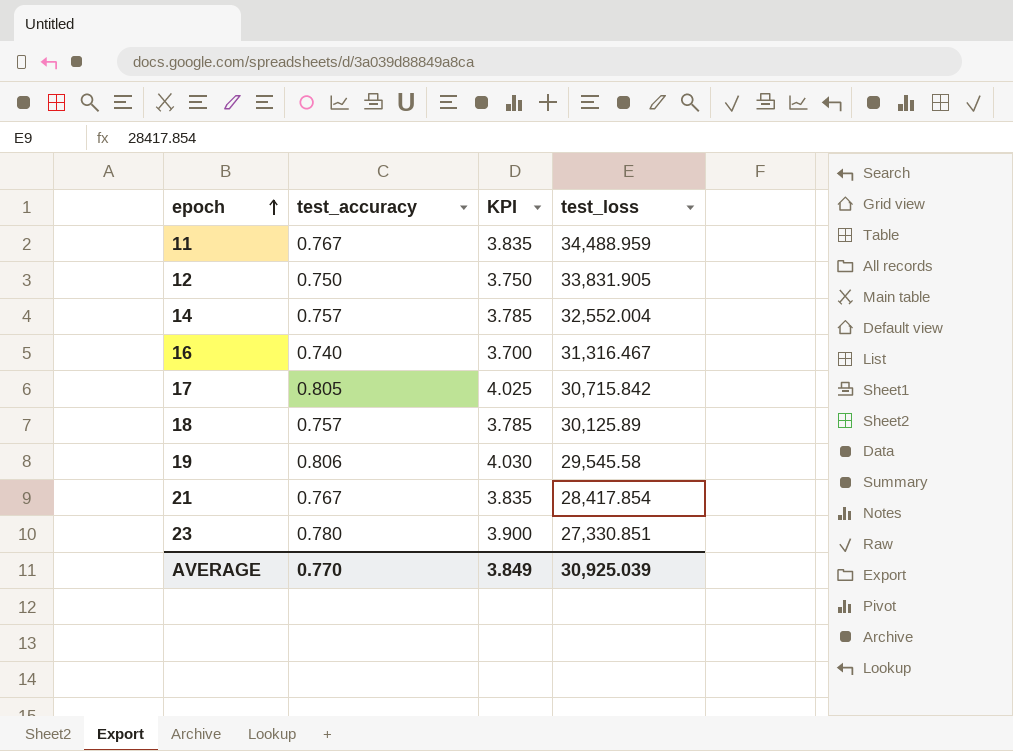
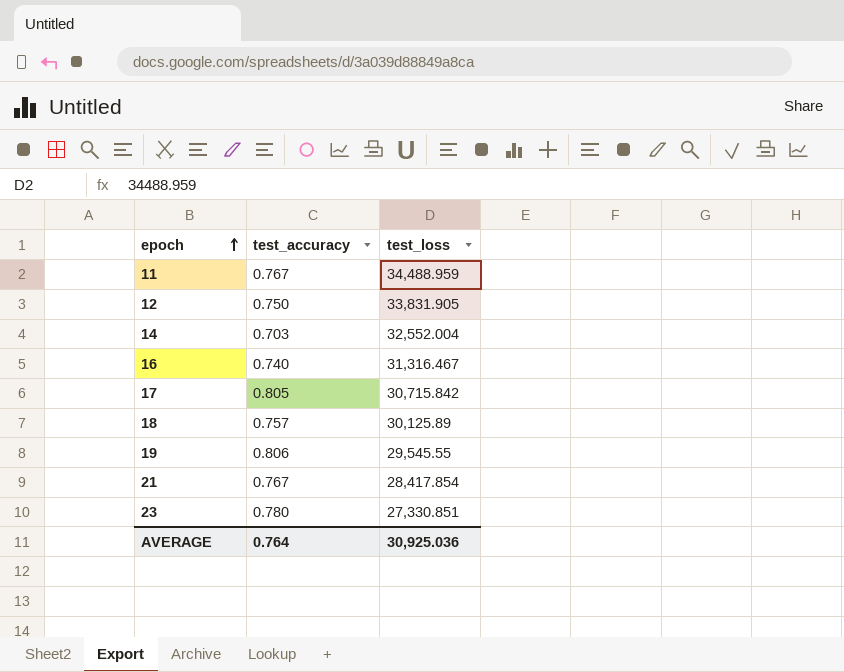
column KPI | formula: [test_accuracy] * 5 -> none
14 | test_accuracy: 0.757 -> 0.703
19 | test_loss: 29,545.58 -> 29,545.55
AVERAGE | test_accuracy: 0.770 -> 0.764
AVERAGE | test_loss: 30,925.039 -> 30,925.036

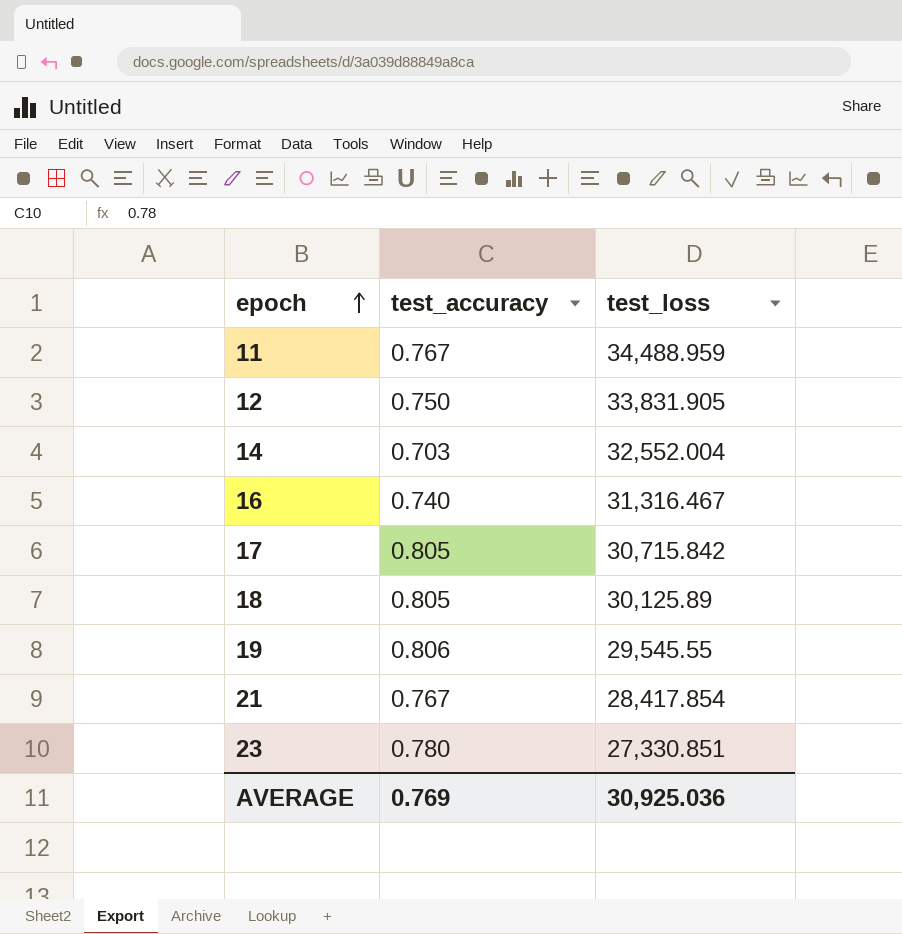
18 | test_accuracy: 0.757 -> 0.805
AVERAGE | test_accuracy: 0.764 -> 0.769

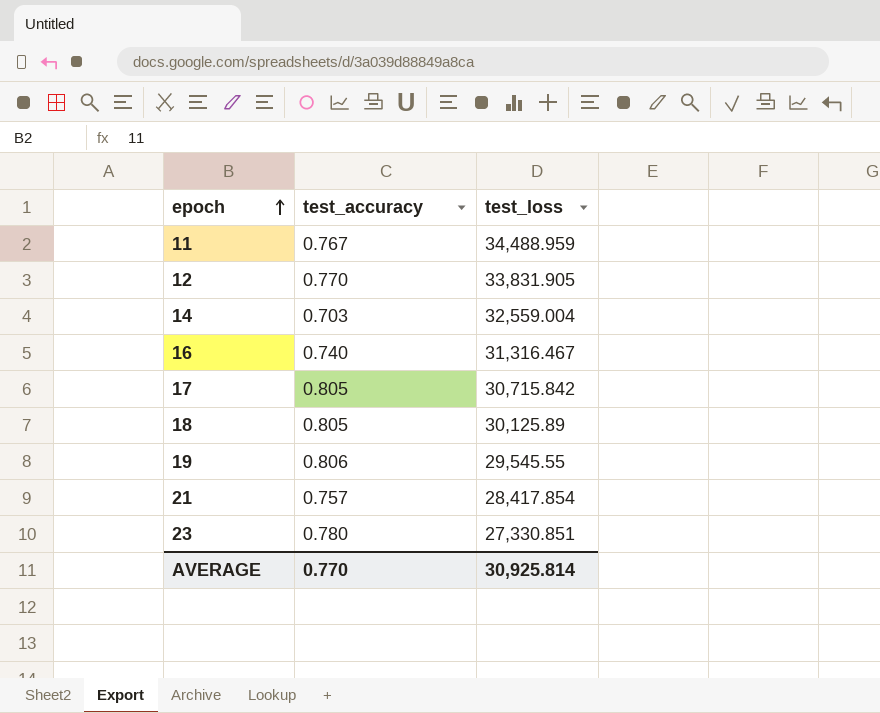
12 | test_accuracy: 0.750 -> 0.770
14 | test_loss: 32,552.004 -> 32,559.004
21 | test_accuracy: 0.767 -> 0.757
AVERAGE | test_accuracy: 0.769 -> 0.770
AVERAGE | test_loss: 30,925.036 -> 30,925.814

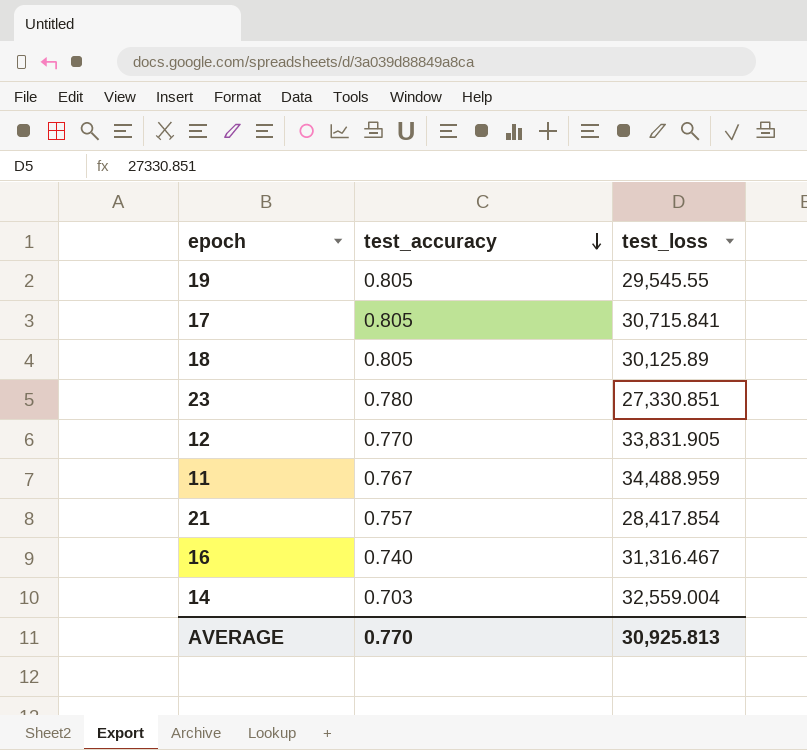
row order: epoch ascending -> test_accuracy descending
19 | test_accuracy: 0.806 -> 0.805
17 | test_loss: 30,715.842 -> 30,715.841
AVERAGE | test_loss: 30,925.814 -> 30,925.813

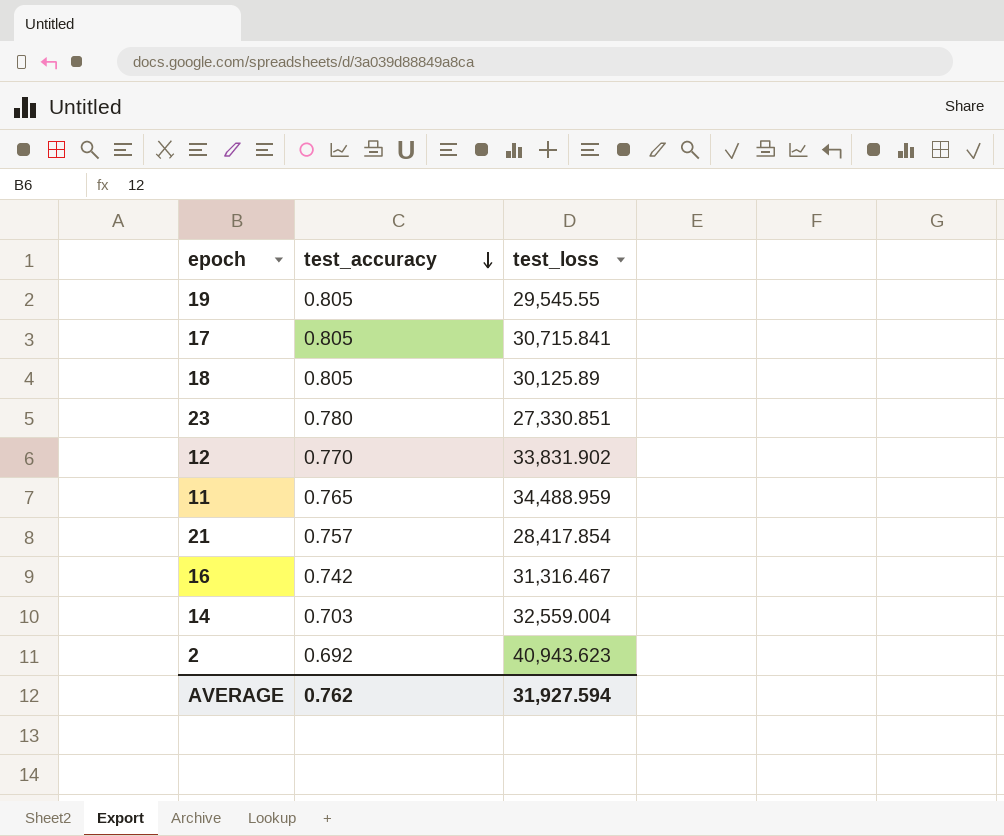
12 | test_loss: 33,831.905 -> 33,831.902
11 | test_accuracy: 0.767 -> 0.765
16 | test_accuracy: 0.740 -> 0.742
row 2: none -> 0.692 | 40,943.623
AVERAGE | test_accuracy: 0.770 -> 0.762
AVERAGE | test_loss: 30,925.813 -> 31,927.594

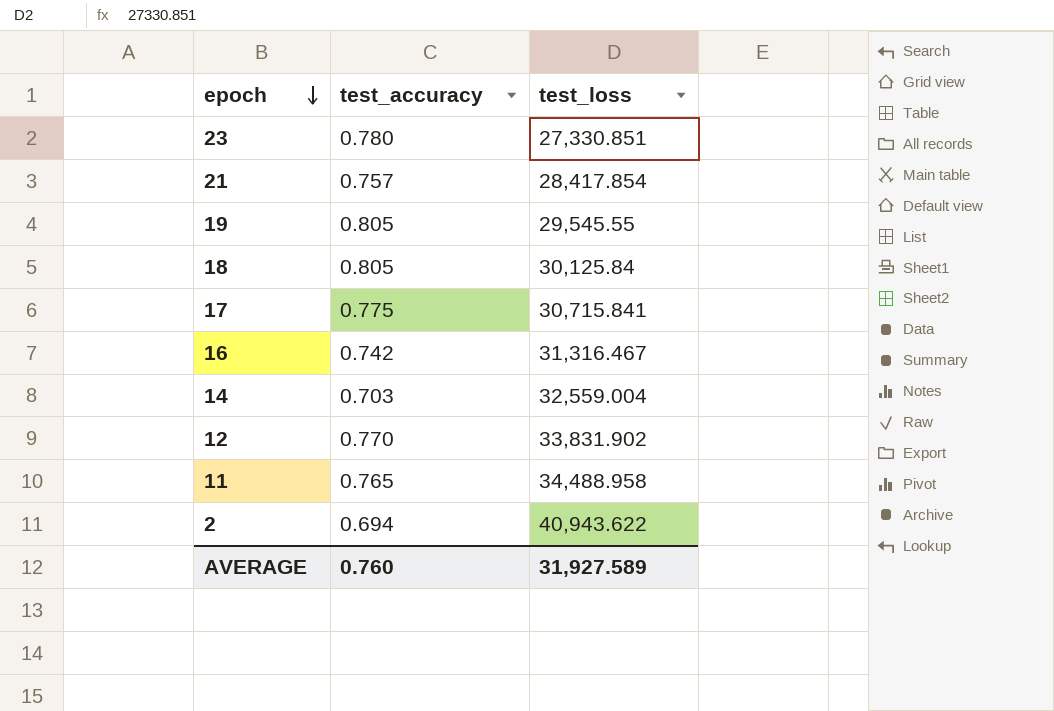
row order: test_accuracy descending -> epoch descending
18 | test_loss: 30,125.89 -> 30,125.84
17 | test_accuracy: 0.805 -> 0.775
11 | test_loss: 34,488.959 -> 34,488.958
2 | test_accuracy: 0.692 -> 0.694
2 | test_loss: 40,943.623 -> 40,943.622
AVERAGE | test_accuracy: 0.762 -> 0.760
AVERAGE | test_loss: 31,927.594 -> 31,927.589

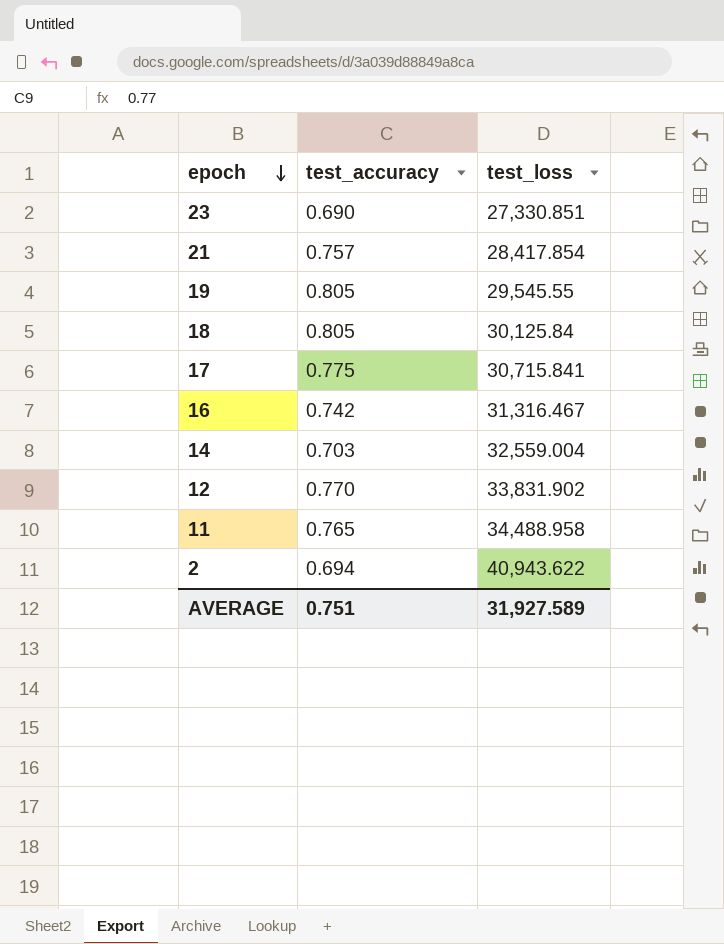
23 | test_accuracy: 0.780 -> 0.690
AVERAGE | test_accuracy: 0.760 -> 0.751

